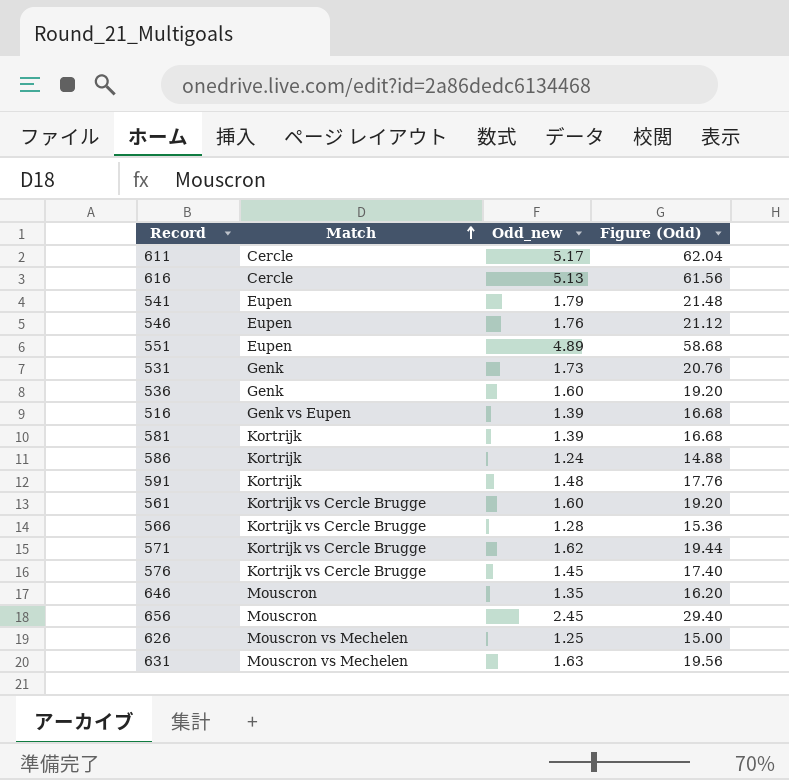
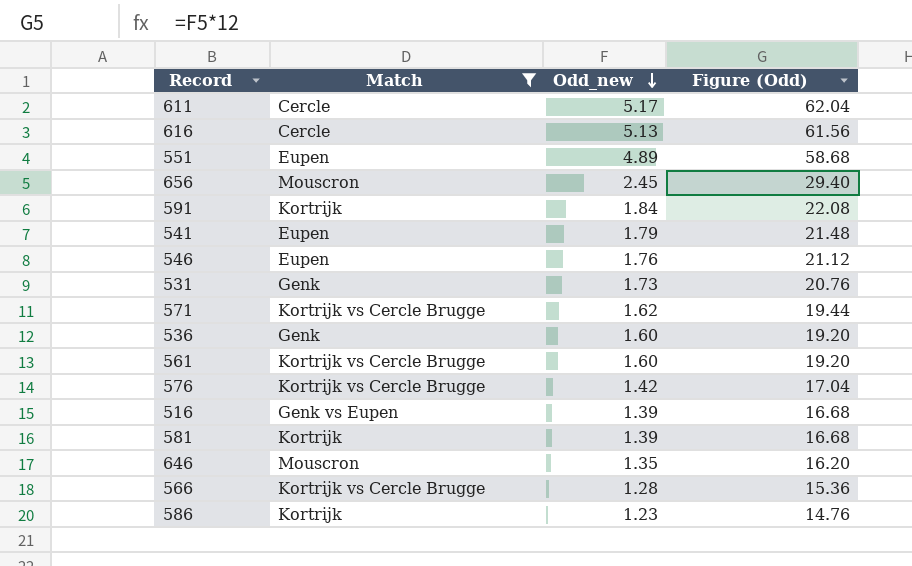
filter: none -> Match != Mouscron vs Mechelen
row order: Match ascending -> Odd_new descending
591 | Odd_new: 1.48 -> 1.84
591 | Figure (Odd): 17.76 -> 22.08
576 | Odd_new: 1.45 -> 1.42
576 | Figure (Odd): 17.40 -> 17.04
586 | Odd_new: 1.24 -> 1.23
586 | Figure (Odd): 14.88 -> 14.76

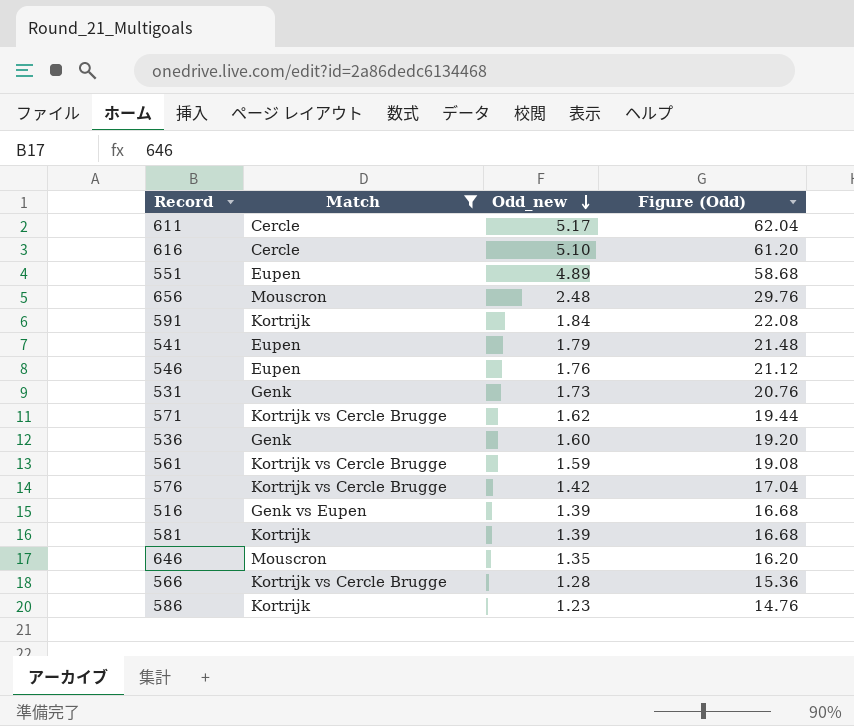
616 | Odd_new: 5.13 -> 5.10
616 | Figure (Odd): 61.56 -> 61.20
656 | Odd_new: 2.45 -> 2.48
656 | Figure (Odd): 29.40 -> 29.76
561 | Odd_new: 1.60 -> 1.59
561 | Figure (Odd): 19.20 -> 19.08

